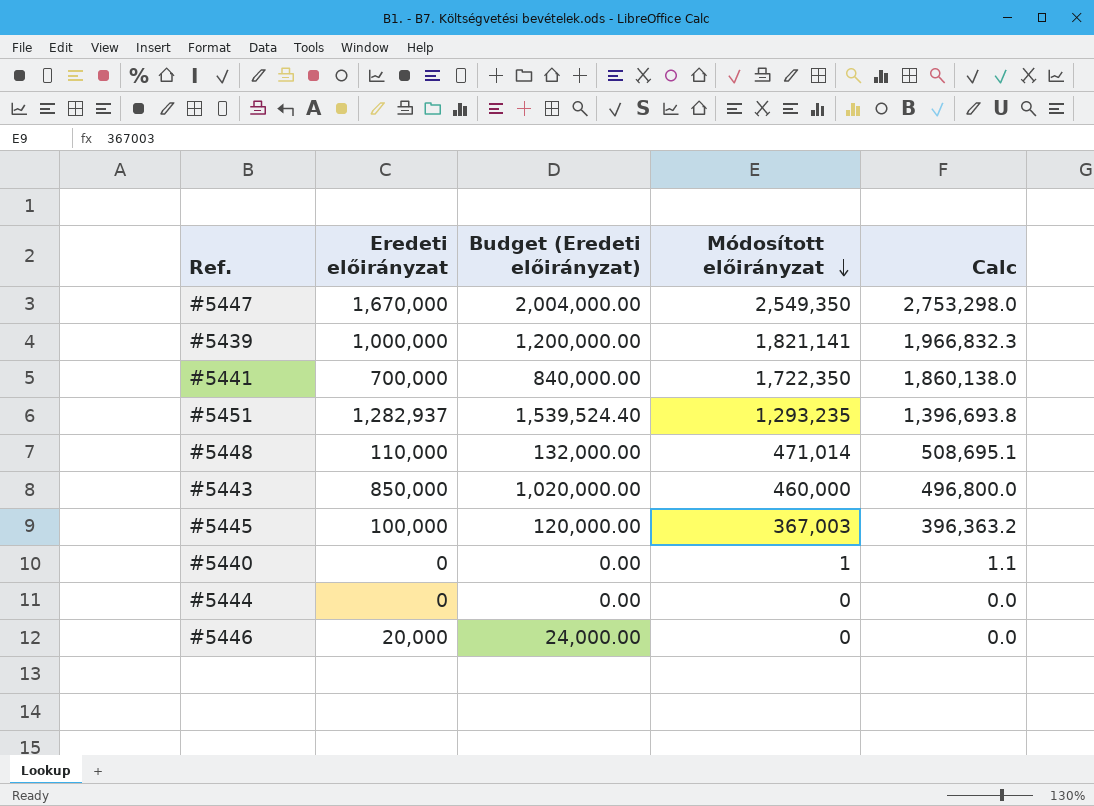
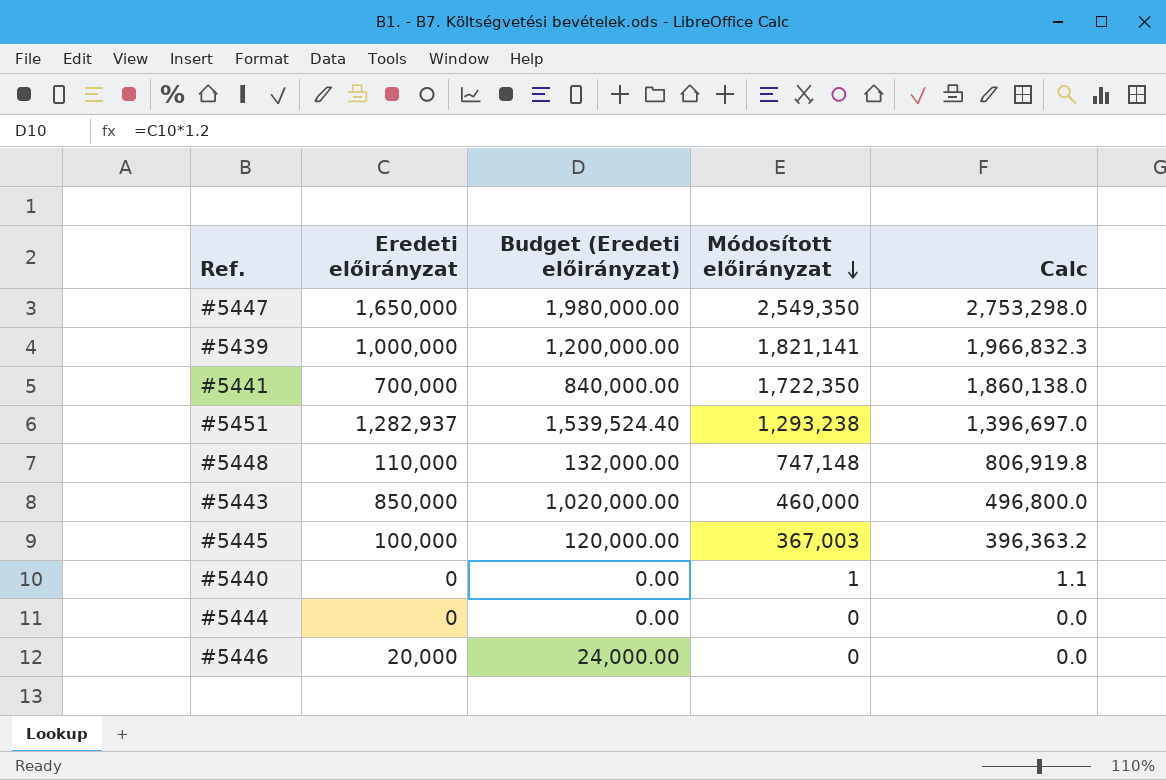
#5447 | Eredeti előirányzat: 1,670,000 -> 1,650,000
#5447 | Budget (Eredeti előirányzat): 2,004,000.00 -> 1,980,000.00
#5451 | Módosított előirányzat: 1,293,235 -> 1,293,238
#5451 | Calc: 1,396,693.8 -> 1,396,697.0
#5448 | Módosított előirányzat: 471,014 -> 747,148
#5448 | Calc: 508,695.1 -> 806,919.8

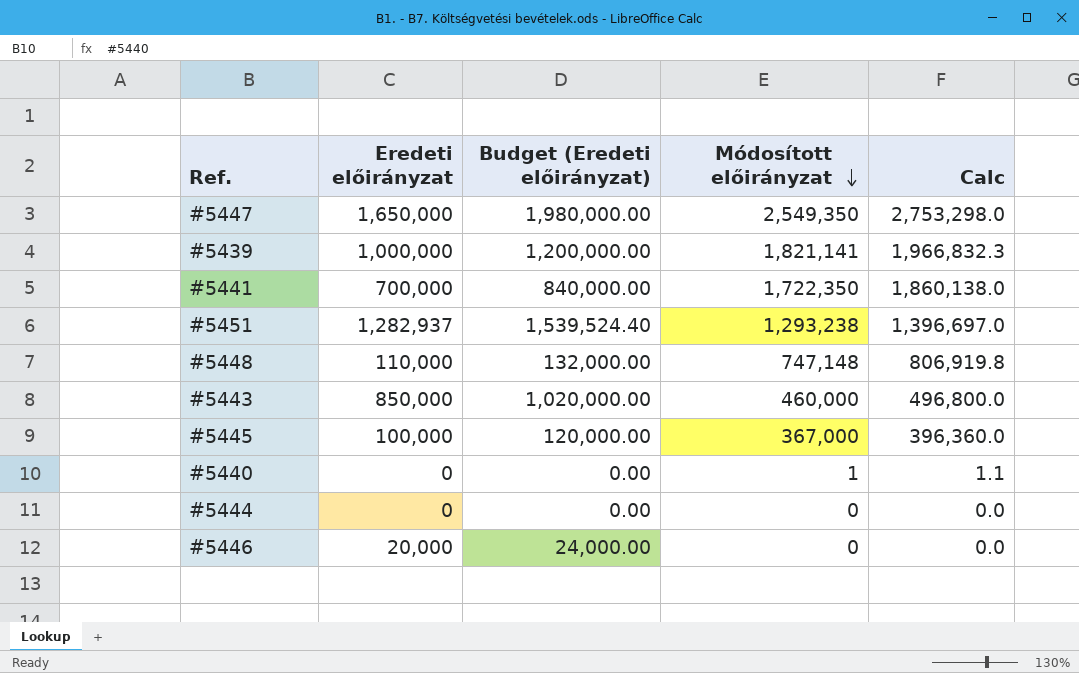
#5445 | Módosított előirányzat: 367,003 -> 367,000
#5445 | Calc: 396,363.2 -> 396,360.0

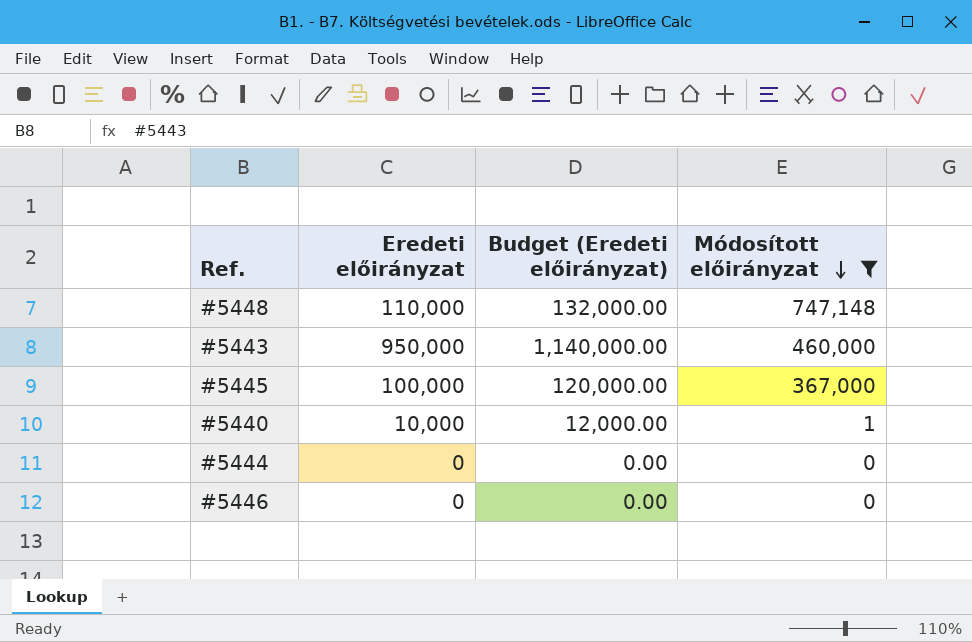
filter: none -> Módosított előirányzat <= 747,148
column Calc | formula: [Módosított előirányzat] * 1.08 -> none
#5443 | Eredeti előirányzat: 850,000 -> 950,000
#5443 | Budget (Eredeti előirányzat): 1,020,000.00 -> 1,140,000.00
#5440 | Eredeti előirányzat: 0 -> 10,000
#5440 | Budget (Eredeti előirányzat): 0.00 -> 12,000.00
#5446 | Eredeti előirányzat: 20,000 -> 0
#5446 | Budget (Eredeti előirányzat): 24,000.00 -> 0.00

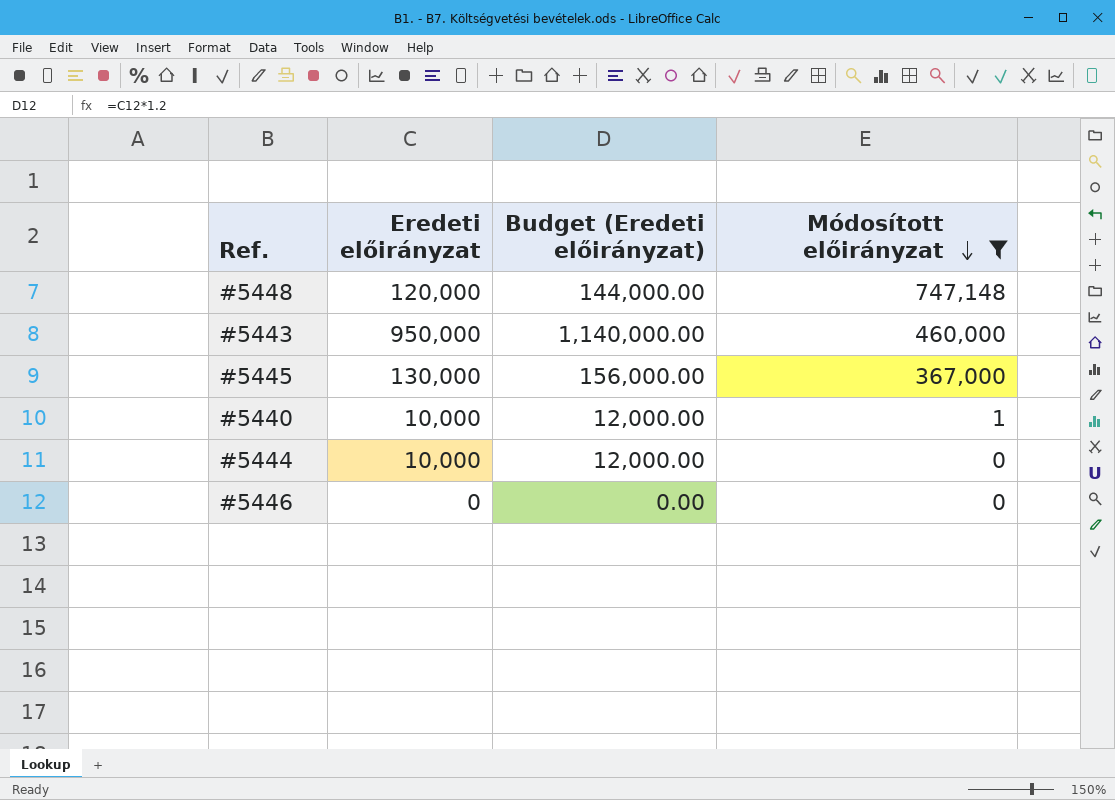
#5448 | Eredeti előirányzat: 110,000 -> 120,000
#5448 | Budget (Eredeti előirányzat): 132,000.00 -> 144,000.00
#5445 | Eredeti előirányzat: 100,000 -> 130,000
#5445 | Budget (Eredeti előirányzat): 120,000.00 -> 156,000.00
#5444 | Eredeti előirányzat: 0 -> 10,000
#5444 | Budget (Eredeti előirányzat): 0.00 -> 12,000.00

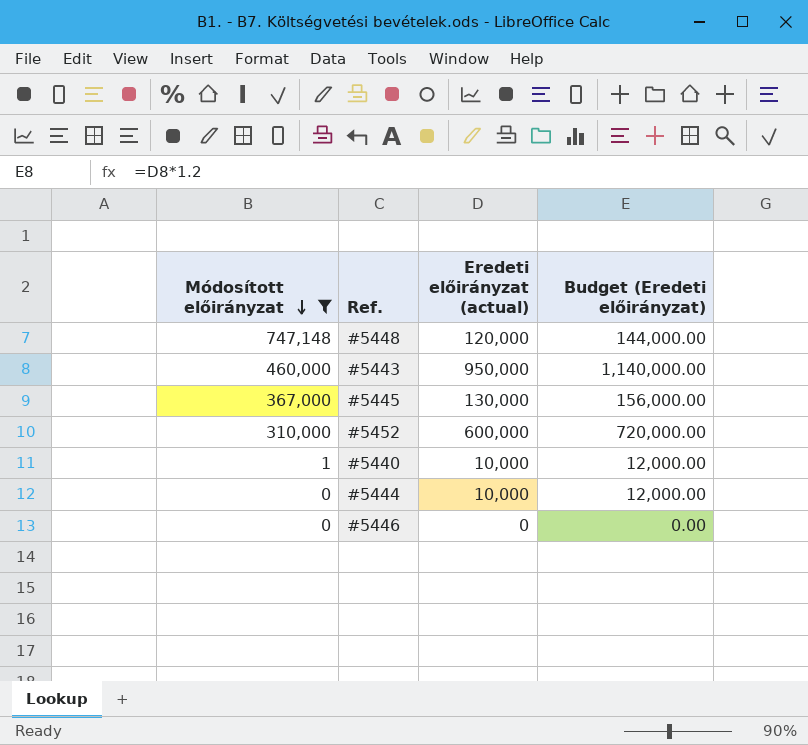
column Módosított előirányzat | position: 4 -> 1
column name: Eredeti előirányzat -> Eredeti előirányzat (actual)
row #5452: none -> 310,000 | 600,000 | 720,000.00

